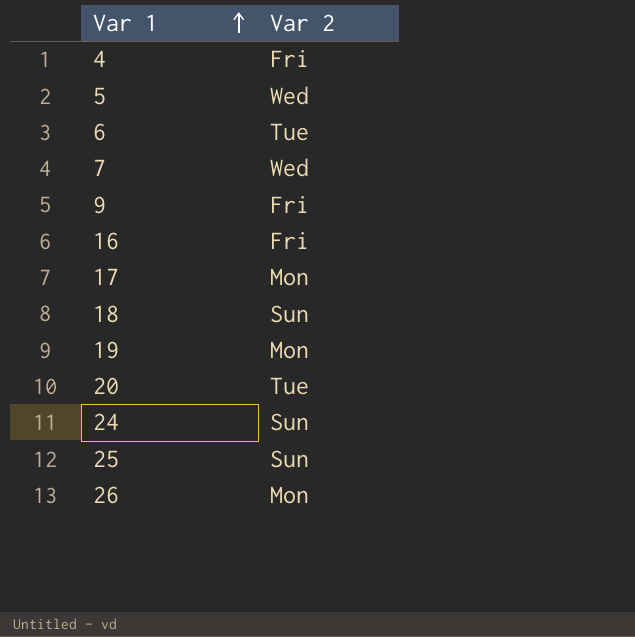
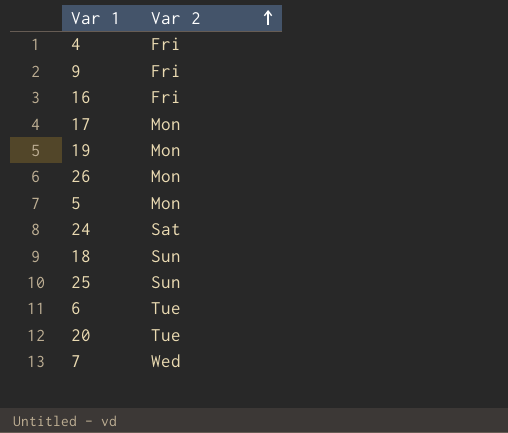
row order: Var 1 ascending -> Var 2 ascending
5 | Var 2: Wed -> Mon
24 | Var 2: Sun -> Sat

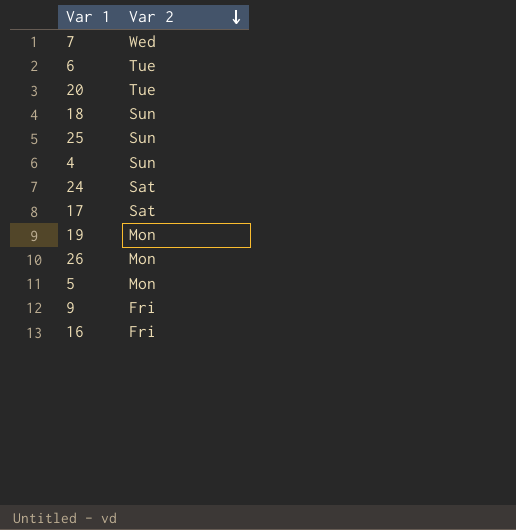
row order: Var 2 ascending -> Var 2 descending
4 | Var 2: Fri -> Sun
17 | Var 2: Mon -> Sat

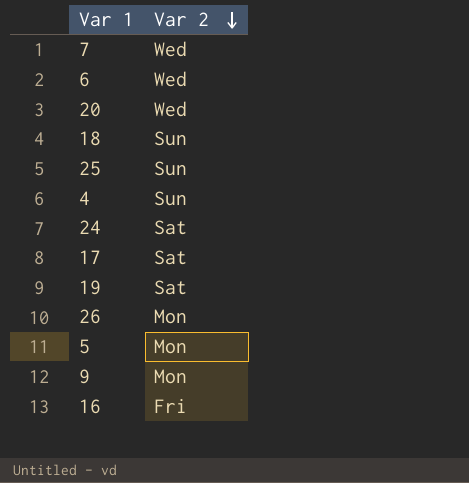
6 | Var 2: Tue -> Wed
20 | Var 2: Tue -> Wed
19 | Var 2: Mon -> Sat
9 | Var 2: Fri -> Mon

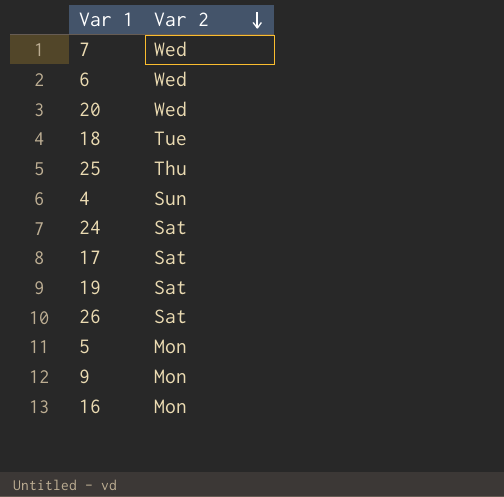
18 | Var 2: Sun -> Tue
25 | Var 2: Sun -> Thu
26 | Var 2: Mon -> Sat
16 | Var 2: Fri -> Mon

